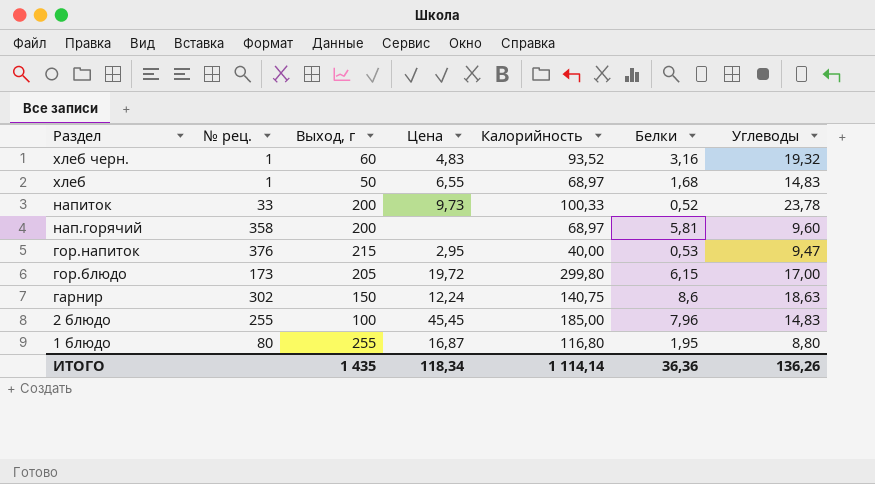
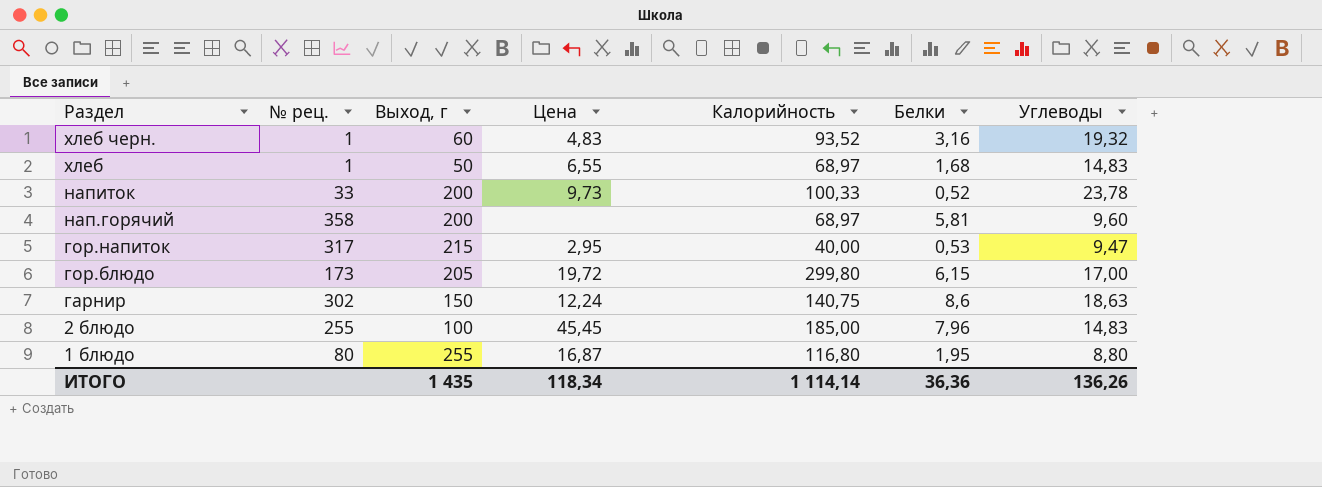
гор.напиток | № рец.: 376 -> 317

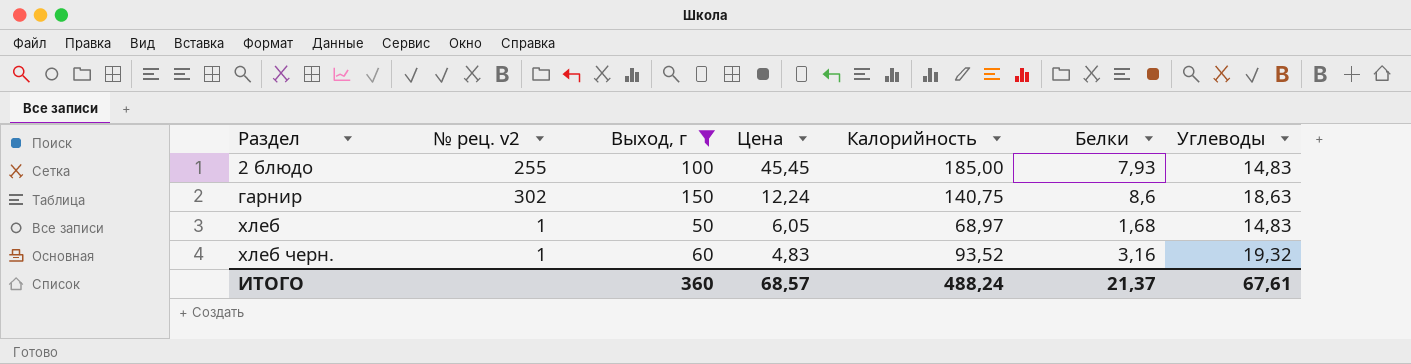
filter: none -> Выход, г <= 150
row order: Раздел descending -> Раздел ascending
column name: № рец. -> № рец. v2
2 блюдо | Белки: 7,96 -> 7,93
хлеб | Цена: 6,55 -> 6,05
ИТОГО | Выход, г: 1 435 -> 360
ИТОГО | Цена: 118,34 -> 68,57
ИТОГО | Калорийность: 1 114,14 -> 488,24
ИТОГО | Белки: 36,36 -> 21,37
ИТОГО | Углеводы: 136,26 -> 67,61

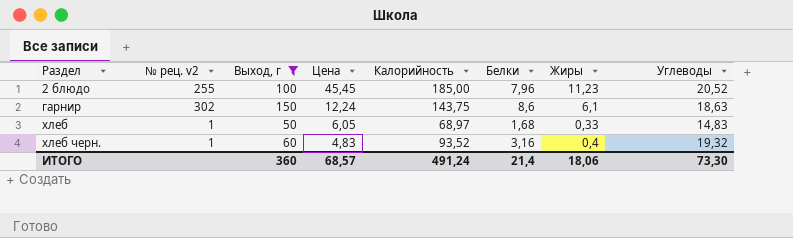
column Жиры | position: none -> 7
2 блюдо | Белки: 7,93 -> 7,96
2 блюдо | Углеводы: 14,83 -> 20,52
гарнир | Калорийность: 140,75 -> 143,75
ИТОГО | Калорийность: 488,24 -> 491,24
ИТОГО | Белки: 21,37 -> 21,4
ИТОГО | Углеводы: 67,61 -> 73,30

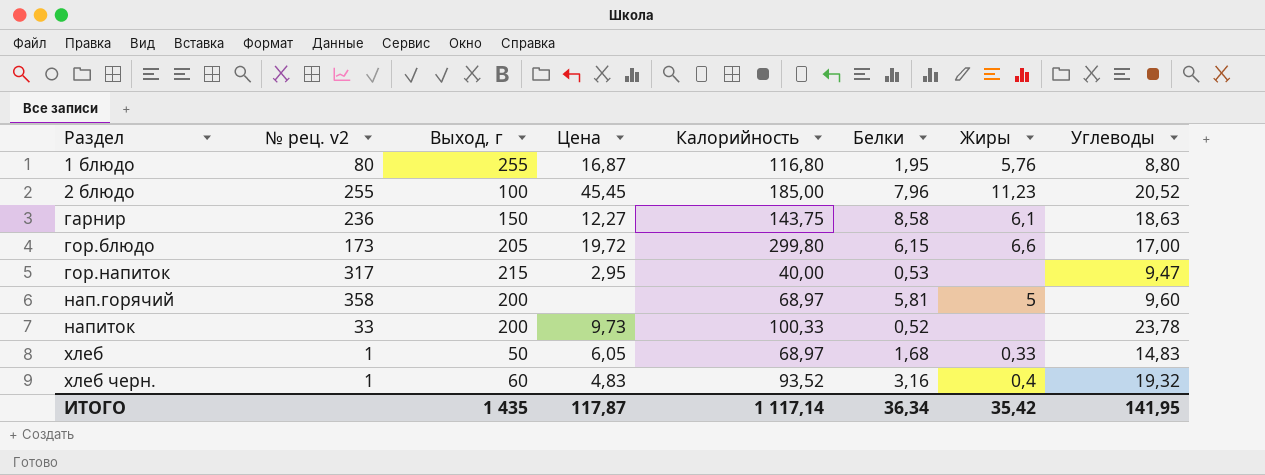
filter: Выход, г <= 150 -> none
гарнир | № рец. v2: 302 -> 236
гарнир | Цена: 12,24 -> 12,27
гарнир | Белки: 8,6 -> 8,58
ИТОГО | Выход, г: 360 -> 1 435
ИТОГО | Цена: 68,57 -> 117,87
ИТОГО | Калорийность: 491,24 -> 1 117,14
ИТОГО | Белки: 21,4 -> 36,34
ИТОГО | Жиры: 18,06 -> 35,42
ИТОГО | Углеводы: 73,30 -> 141,95

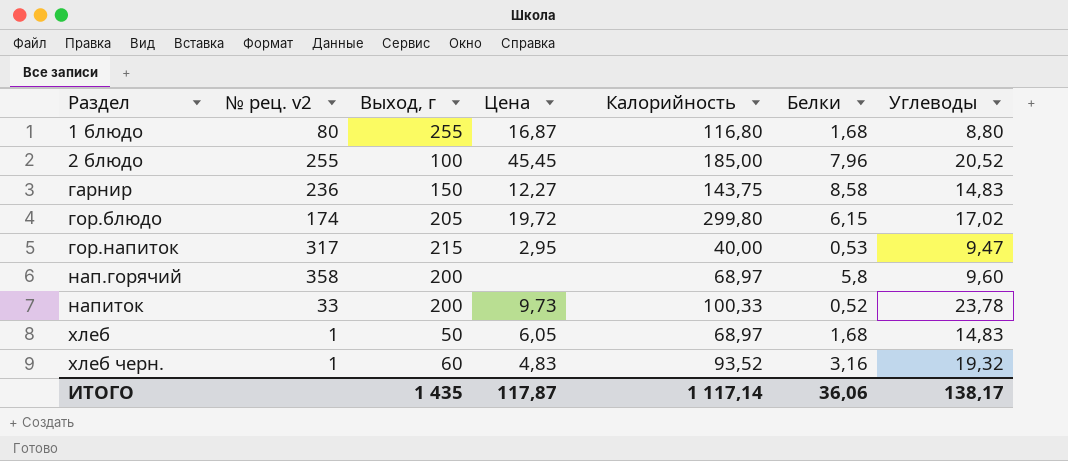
column Жиры | position: 7 -> none
1 блюдо | Белки: 1,95 -> 1,68
гарнир | Углеводы: 18,63 -> 14,83
гор.блюдо | № рец. v2: 173 -> 174
гор.блюдо | Углеводы: 17,00 -> 17,02
нап.горячий | Белки: 5,81 -> 5,8
ИТОГО | Белки: 36,34 -> 36,06
ИТОГО | Углеводы: 141,95 -> 138,17

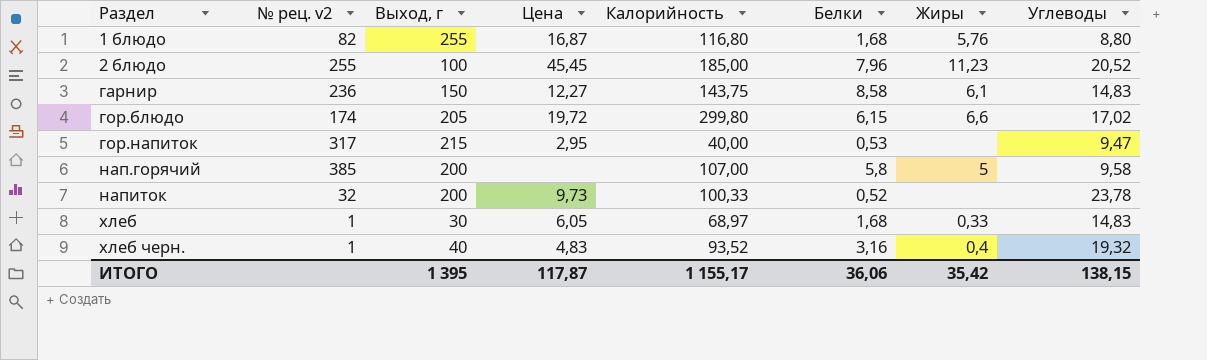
column Жиры | position: none -> 7
1 блюдо | № рец. v2: 80 -> 82
нап.горячий | № рец. v2: 358 -> 385
нап.горячий | Калорийность: 68,97 -> 107,00
нап.горячий | Углеводы: 9,60 -> 9,58
напиток | № рец. v2: 33 -> 32
хлеб | Выход, г: 50 -> 30
хлеб черн. | Выход, г: 60 -> 40
ИТОГО | Выход, г: 1 435 -> 1 395
ИТОГО | Калорийность: 1 117,14 -> 1 155,17
ИТОГО | Углеводы: 138,17 -> 138,15

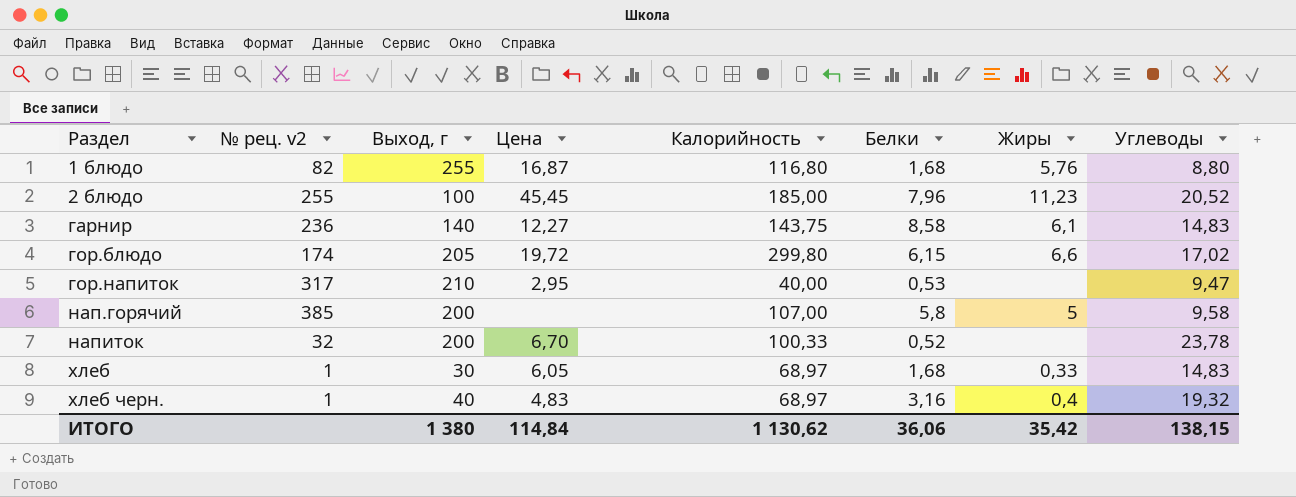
гарнир | Выход, г: 150 -> 140
гор.напиток | Выход, г: 215 -> 210
напиток | Цена: 9,73 -> 6,70
хлеб черн. | Калорийность: 93,52 -> 68,97
ИТОГО | Выход, г: 1 395 -> 1 380
ИТОГО | Цена: 117,87 -> 114,84
ИТОГО | Калорийность: 1 155,17 -> 1 130,62

